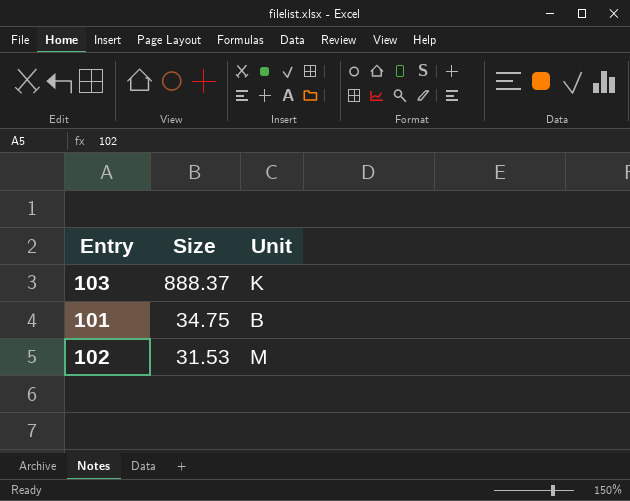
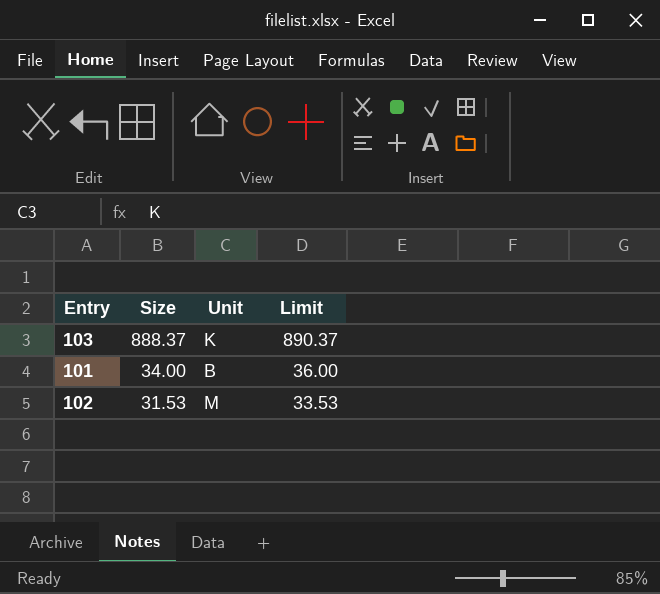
column Limit | formula: none -> [Size] + 2
101 | Size: 34.75 -> 34.00

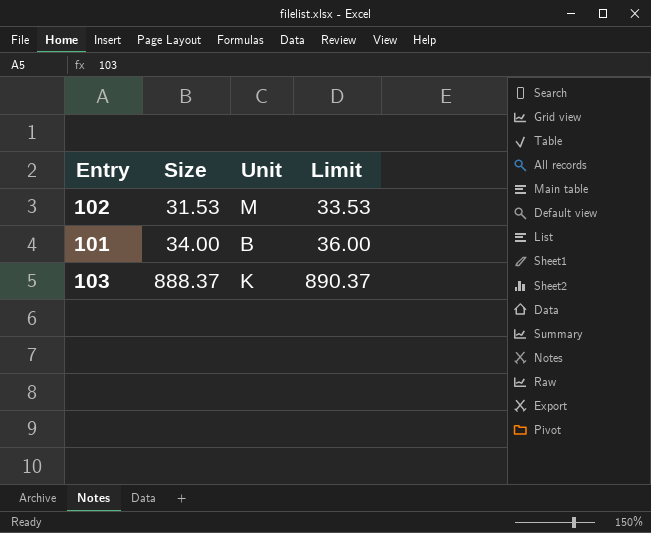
row order: Size descending -> Size ascending

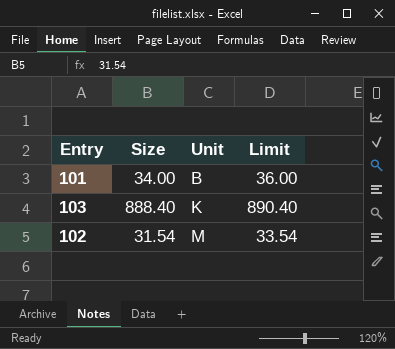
row order: Size ascending -> Unit ascending
103 | Size: 888.37 -> 888.40
103 | Limit: 890.37 -> 890.40
102 | Size: 31.53 -> 31.54
102 | Limit: 33.53 -> 33.54

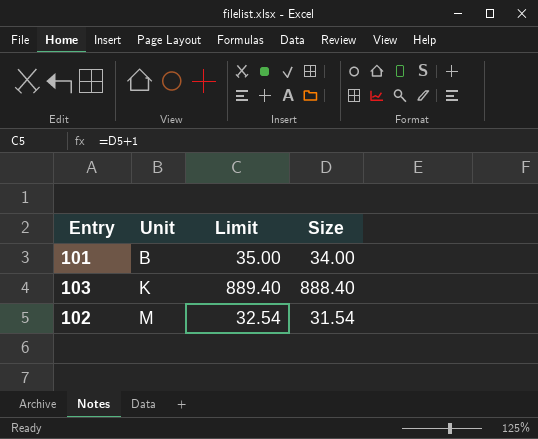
column Limit | formula: [Size] + 2 -> [Size] + 1
column Size | position: 2 -> 4

